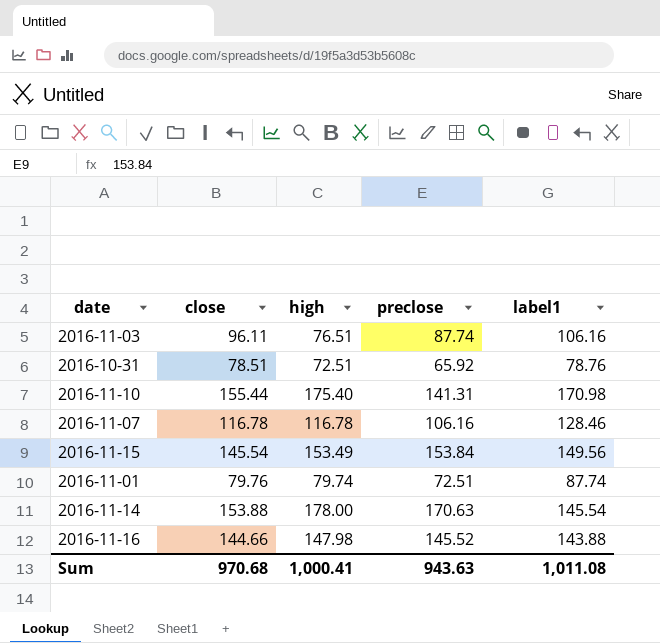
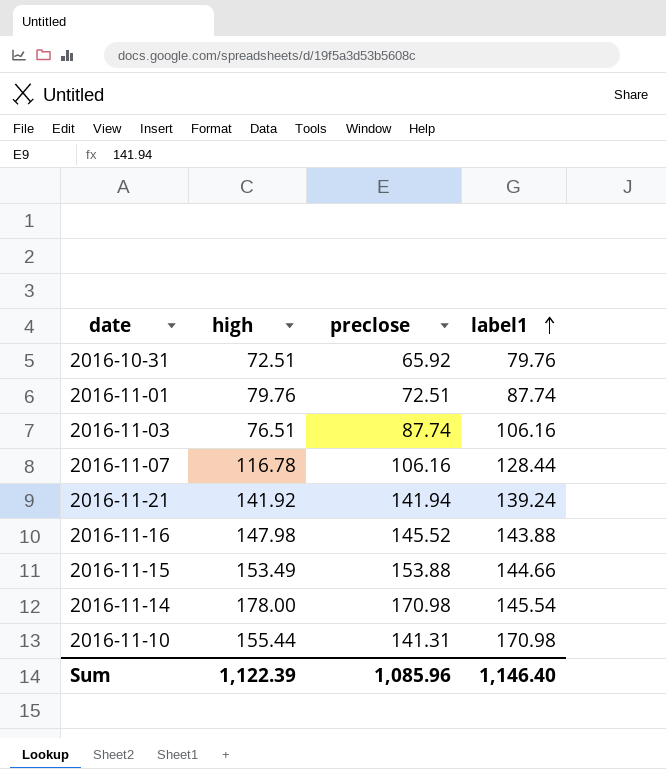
row order: none -> label1 ascending
column close | position: 2 -> none
2016-10-31 | label1: 78.76 -> 79.76
2016-11-01 | high: 79.74 -> 79.76
2016-11-07 | label1: 128.46 -> 128.44
row 2016-11-21: none -> 141.92 | 141.94 | 139.24
2016-11-15 | preclose: 153.84 -> 153.88
2016-11-15 | label1: 149.56 -> 144.66
2016-11-14 | preclose: 170.63 -> 170.98
2016-11-10 | high: 175.40 -> 155.44
Sum | high: 1,000.41 -> 1,122.39
Sum | preclose: 943.63 -> 1,085.96
Sum | label1: 1,011.08 -> 1,146.40

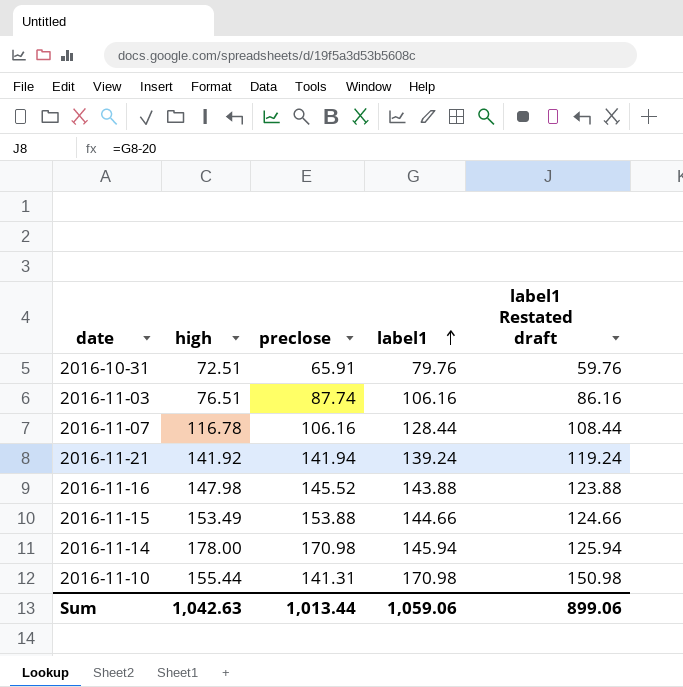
column label1 Restated draft | formula: none -> [label1] - 20
row 2016-11-01: 79.76 | 72.51 | 87.74 -> none
2016-10-31 | preclose: 65.92 -> 65.91
2016-11-14 | label1: 145.54 -> 145.94
Sum | high: 1,122.39 -> 1,042.63
Sum | preclose: 1,085.96 -> 1,013.44
Sum | label1: 1,146.40 -> 1,059.06

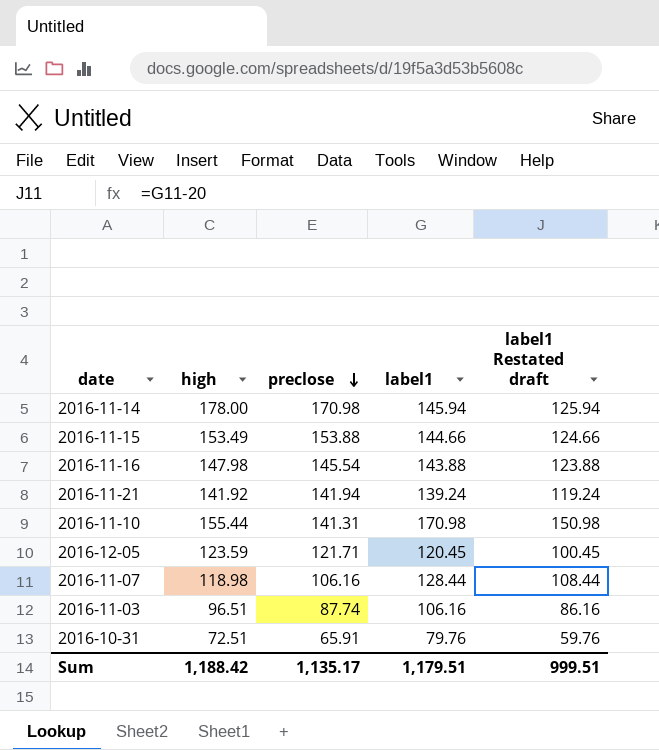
row order: label1 ascending -> preclose descending
2016-11-16 | preclose: 145.52 -> 145.54
row 2016-12-05: none -> 123.59 | 121.71 | 120.45 | 100.45
2016-11-07 | high: 116.78 -> 118.98
2016-11-03 | high: 76.51 -> 96.51
Sum | high: 1,042.63 -> 1,188.42
Sum | preclose: 1,013.44 -> 1,135.17
Sum | label1: 1,059.06 -> 1,179.51
Sum | label1 Restated draft: 899.06 -> 999.51

